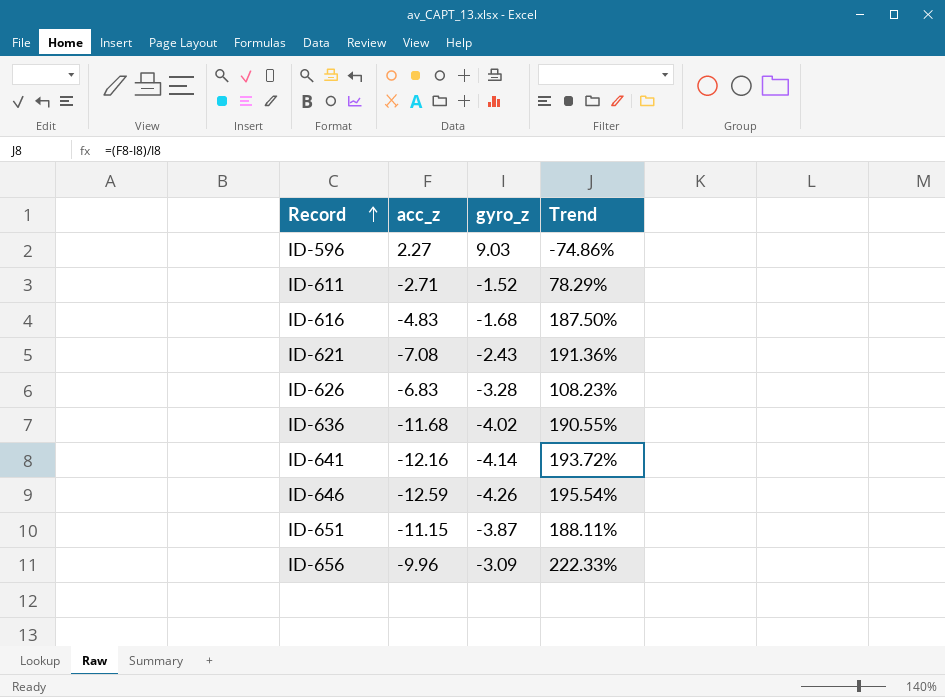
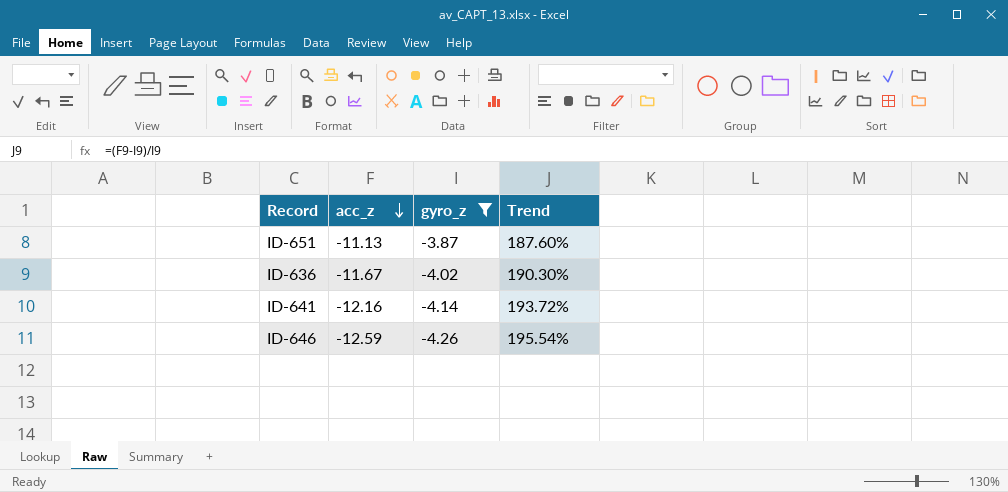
filter: none -> gyro_z <= -3.87
row order: Record ascending -> acc_z descending
ID-651 | acc_z: -11.15 -> -11.13
ID-651 | Trend: 188.11% -> 187.60%
ID-636 | acc_z: -11.68 -> -11.67
ID-636 | Trend: 190.55% -> 190.30%

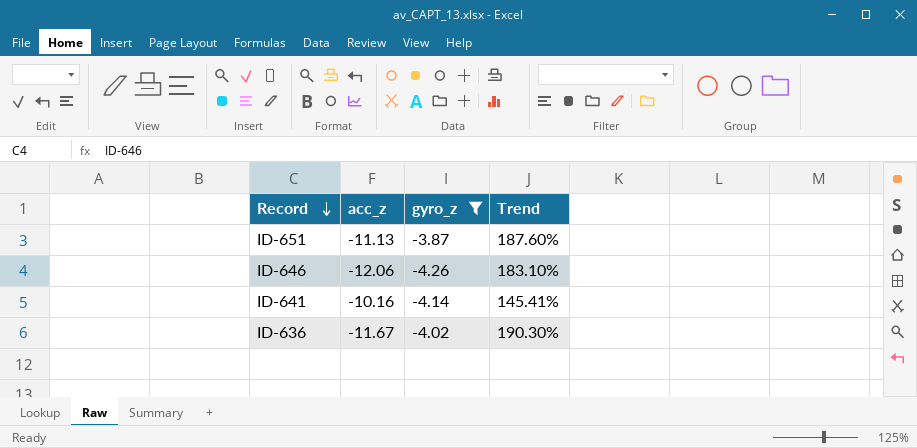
row order: acc_z descending -> Record descending
ID-646 | acc_z: -12.59 -> -12.06
ID-646 | Trend: 195.54% -> 183.10%
ID-641 | acc_z: -12.16 -> -10.16
ID-641 | Trend: 193.72% -> 145.41%

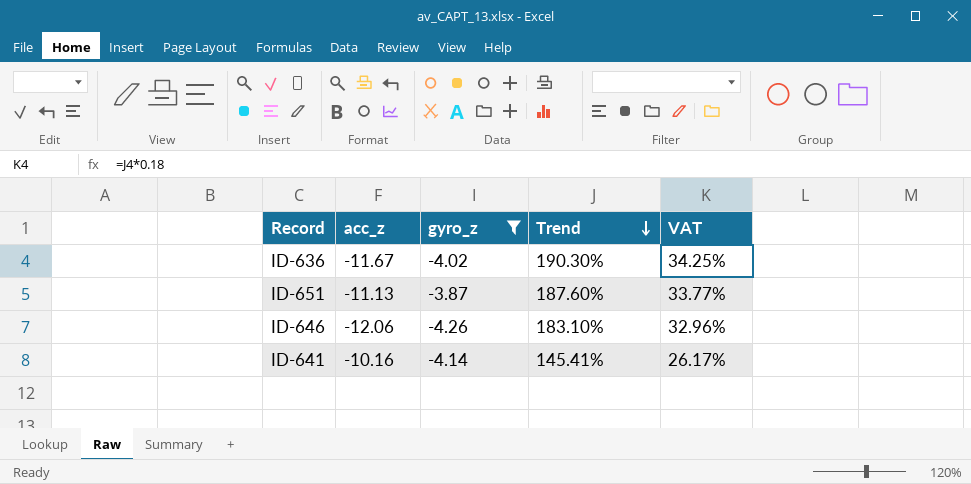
row order: Record descending -> Trend descending
column VAT | formula: none -> [Trend] * 0.18

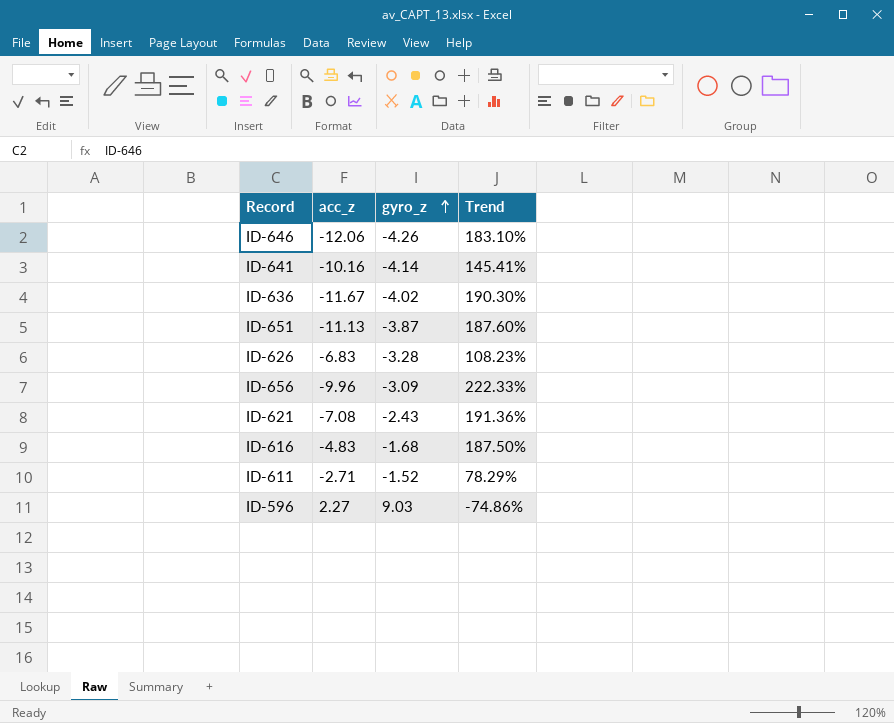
filter: gyro_z <= -3.87 -> none
row order: Trend descending -> gyro_z ascending
column VAT | formula: [Trend] * 0.18 -> none

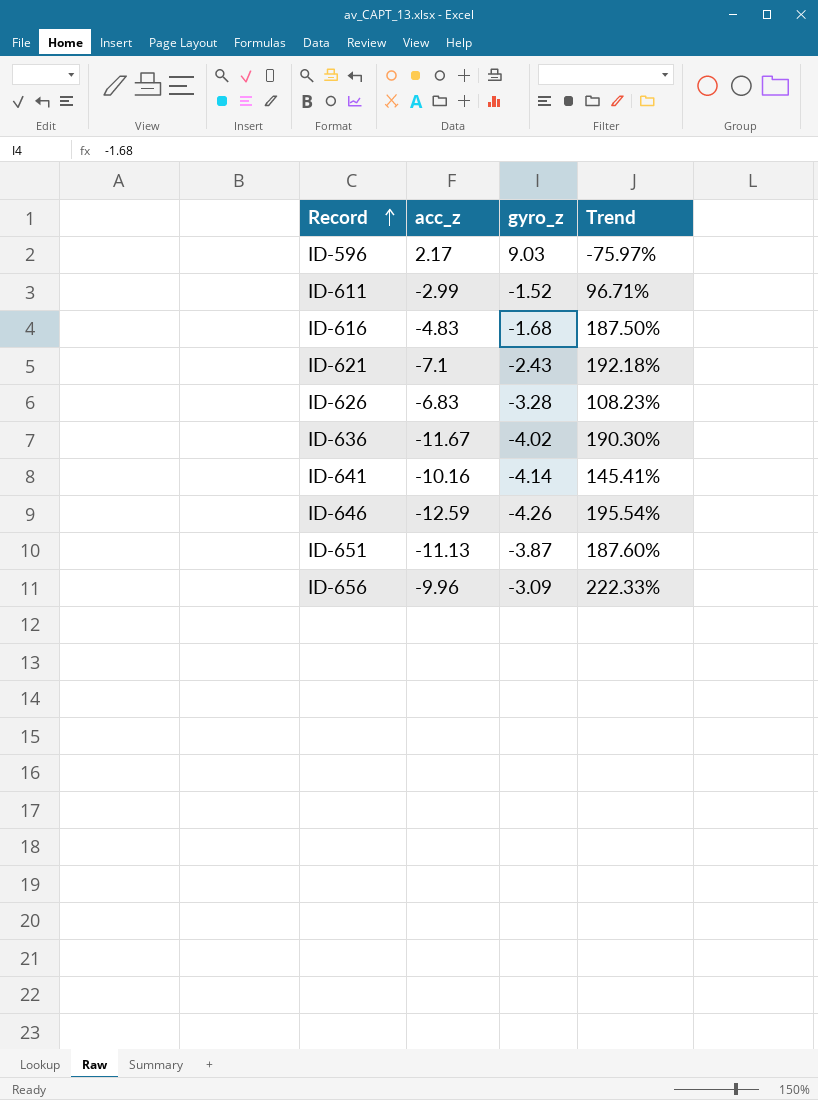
row order: gyro_z ascending -> Record ascending
ID-596 | acc_z: 2.27 -> 2.17
ID-596 | Trend: -74.86% -> -75.97%
ID-611 | acc_z: -2.71 -> -2.99
ID-611 | Trend: 78.29% -> 96.71%
ID-621 | acc_z: -7.08 -> -7.1
ID-621 | Trend: 191.36% -> 192.18%
ID-646 | acc_z: -12.06 -> -12.59
ID-646 | Trend: 183.10% -> 195.54%

